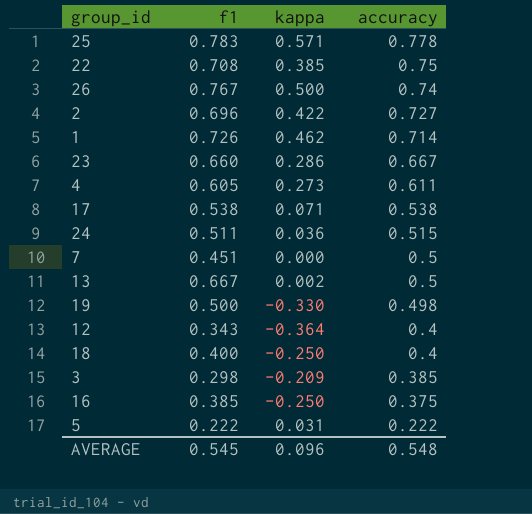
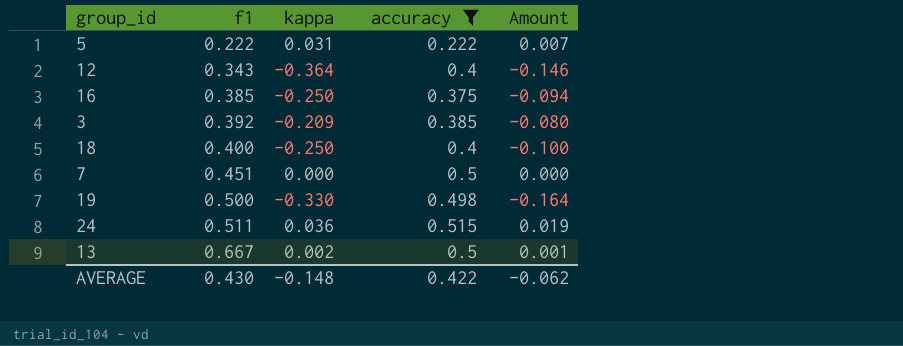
filter: none -> accuracy <= 0.515
row order: accuracy descending -> f1 ascending
column Amount | formula: none -> [kappa] * [accuracy]
3 | f1: 0.298 -> 0.392
AVERAGE | f1: 0.545 -> 0.430
AVERAGE | kappa: 0.096 -> -0.148
AVERAGE | accuracy: 0.548 -> 0.422

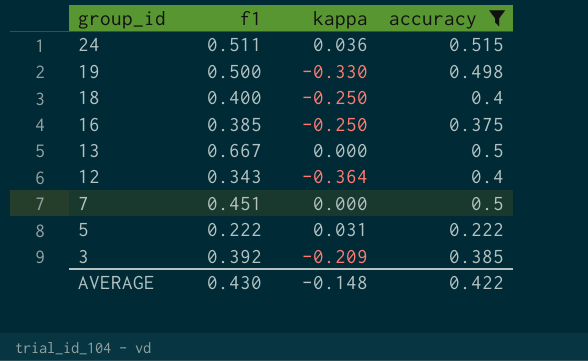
row order: f1 ascending -> group_id descending
column Amount | formula: [kappa] * [accuracy] -> none
13 | kappa: 0.002 -> 0.000

